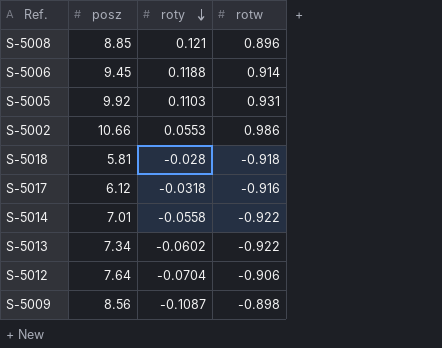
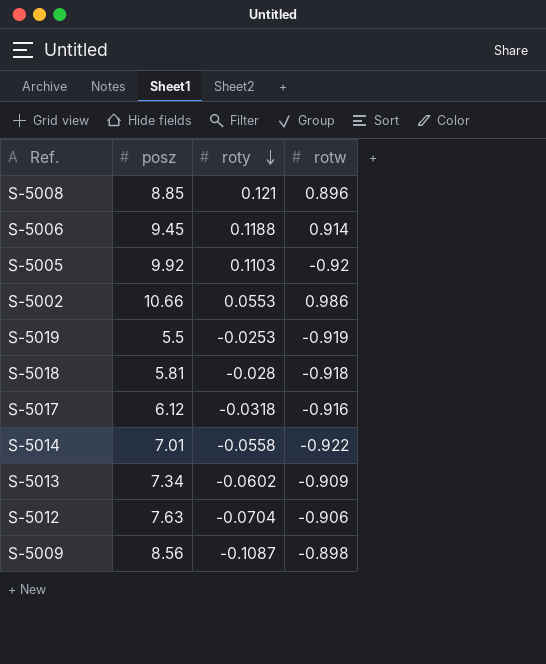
S-5005 | rotw: 0.931 -> -0.92
row S-5019: none -> 5.5 | -0.0253 | -0.919
S-5013 | rotw: -0.922 -> -0.909
S-5012 | posz: 7.64 -> 7.63

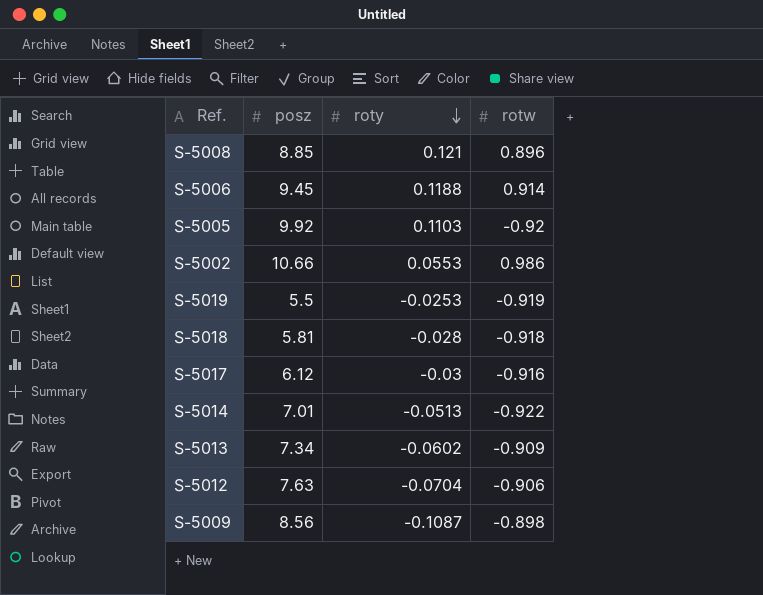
S-5017 | roty: -0.0318 -> -0.03
S-5014 | roty: -0.0558 -> -0.0513

